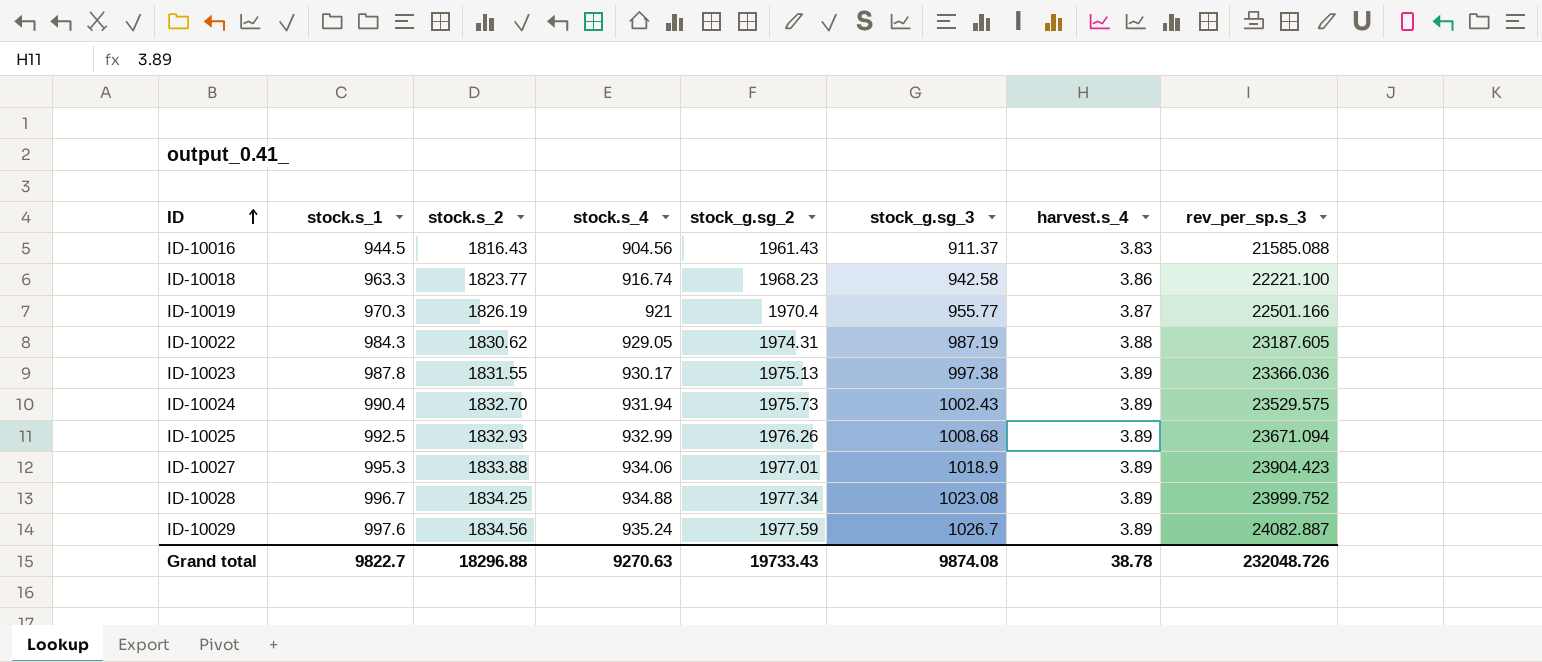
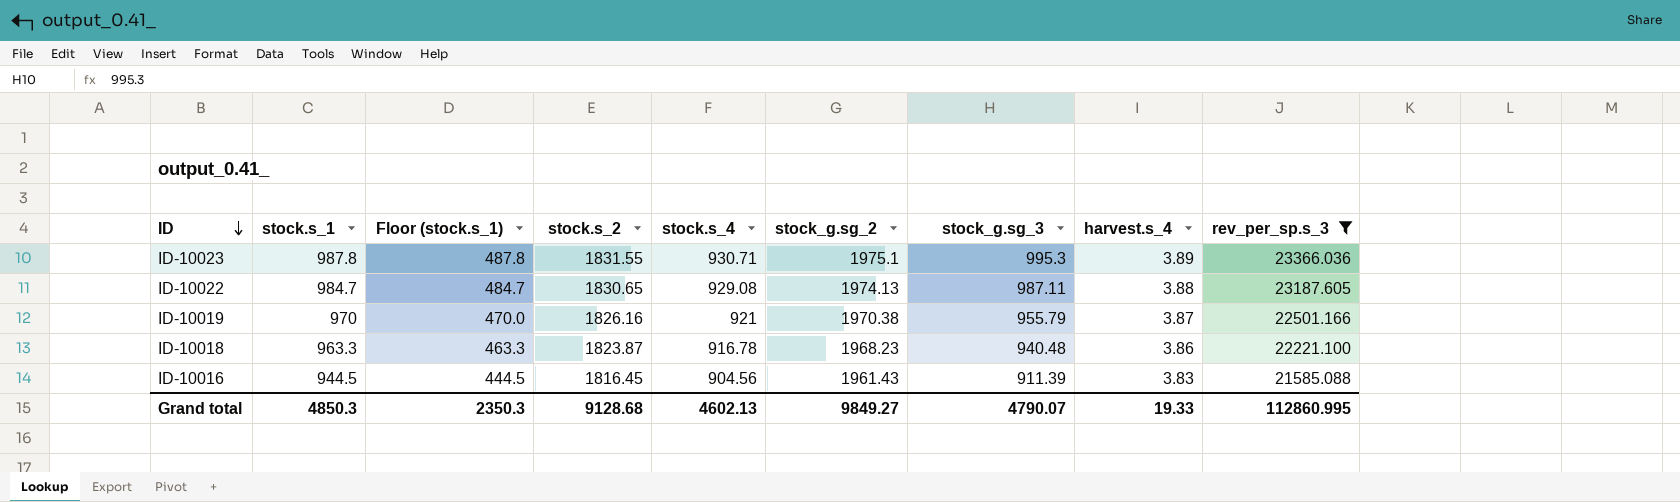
filter: none -> rev_per_sp.s_3 <= 23366.036
row order: ID ascending -> ID descending
column Floor (stock.s_1) | formula: none -> [stock.s_1] - 500
ID-10023 | stock.s_4: 930.17 -> 930.71
ID-10023 | stock_g.sg_2: 1975.13 -> 1975.1
ID-10023 | stock_g.sg_3: 997.38 -> 995.3
ID-10022 | stock.s_1: 984.3 -> 984.7
ID-10022 | stock.s_2: 1830.62 -> 1830.65
ID-10022 | stock.s_4: 929.05 -> 929.08
ID-10022 | stock_g.sg_2: 1974.31 -> 1974.13
ID-10022 | stock_g.sg_3: 987.19 -> 987.11
ID-10019 | stock.s_1: 970.3 -> 970
ID-10019 | stock.s_2: 1826.19 -> 1826.16
ID-10019 | stock_g.sg_2: 1970.4 -> 1970.38
ID-10019 | stock_g.sg_3: 955.77 -> 955.79
ID-10018 | stock.s_2: 1823.77 -> 1823.87
ID-10018 | stock.s_4: 916.74 -> 916.78
ID-10018 | stock_g.sg_3: 942.58 -> 940.48
ID-10016 | stock.s_2: 1816.43 -> 1816.45
ID-10016 | stock_g.sg_3: 911.37 -> 911.39
Grand total | stock.s_1: 9822.7 -> 4850.3
Grand total | stock.s_2: 18296.88 -> 9128.68
Grand total | stock.s_4: 9270.63 -> 4602.13
Grand total | stock_g.sg_2: 19733.43 -> 9849.27
Grand total | stock_g.sg_3: 9874.08 -> 4790.07
Grand total | harvest.s_4: 38.78 -> 19.33
Grand total | rev_per_sp.s_3: 232048.726 -> 112860.995

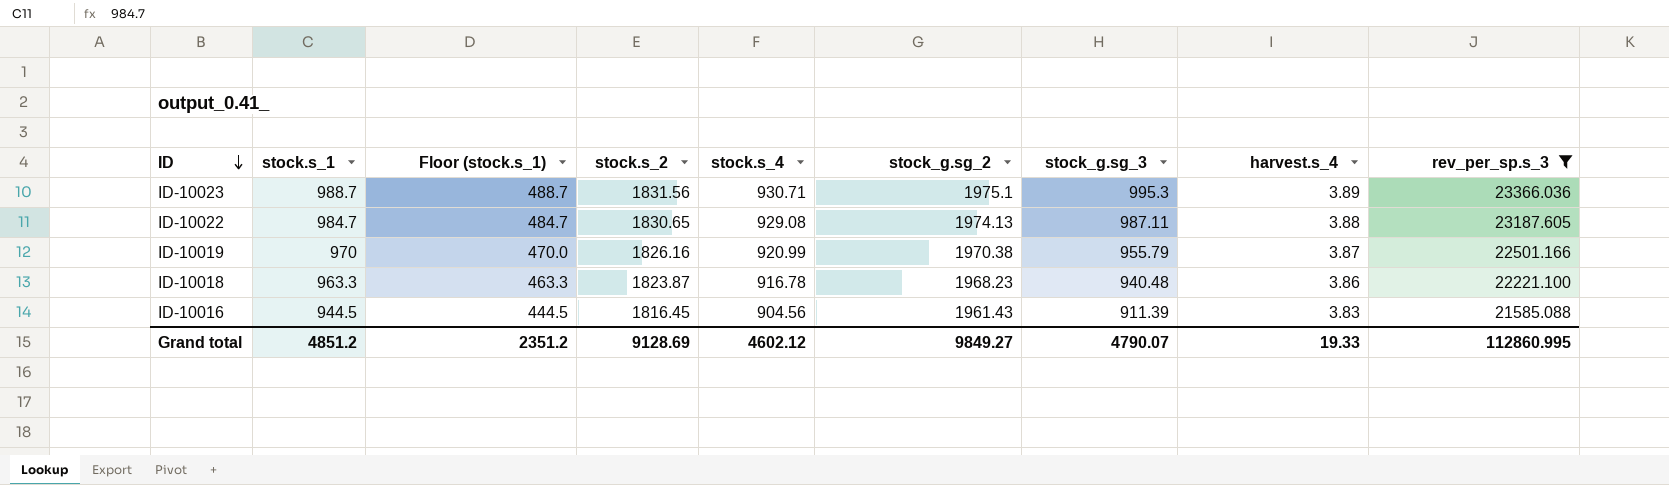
ID-10023 | stock.s_1: 987.8 -> 988.7
ID-10023 | Floor (stock.s_1): 487.8 -> 488.7
ID-10023 | stock.s_2: 1831.55 -> 1831.56
ID-10019 | stock.s_4: 921 -> 920.99
Grand total | stock.s_1: 4850.3 -> 4851.2
Grand total | Floor (stock.s_1): 2350.3 -> 2351.2
Grand total | stock.s_2: 9128.68 -> 9128.69
Grand total | stock.s_4: 4602.13 -> 4602.12

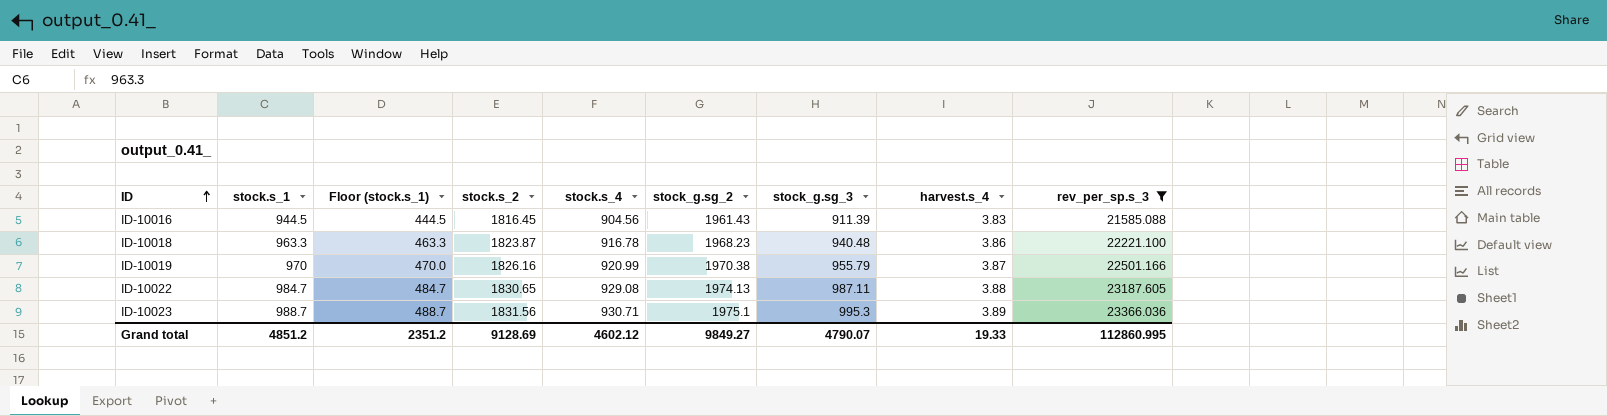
row order: ID descending -> ID ascending

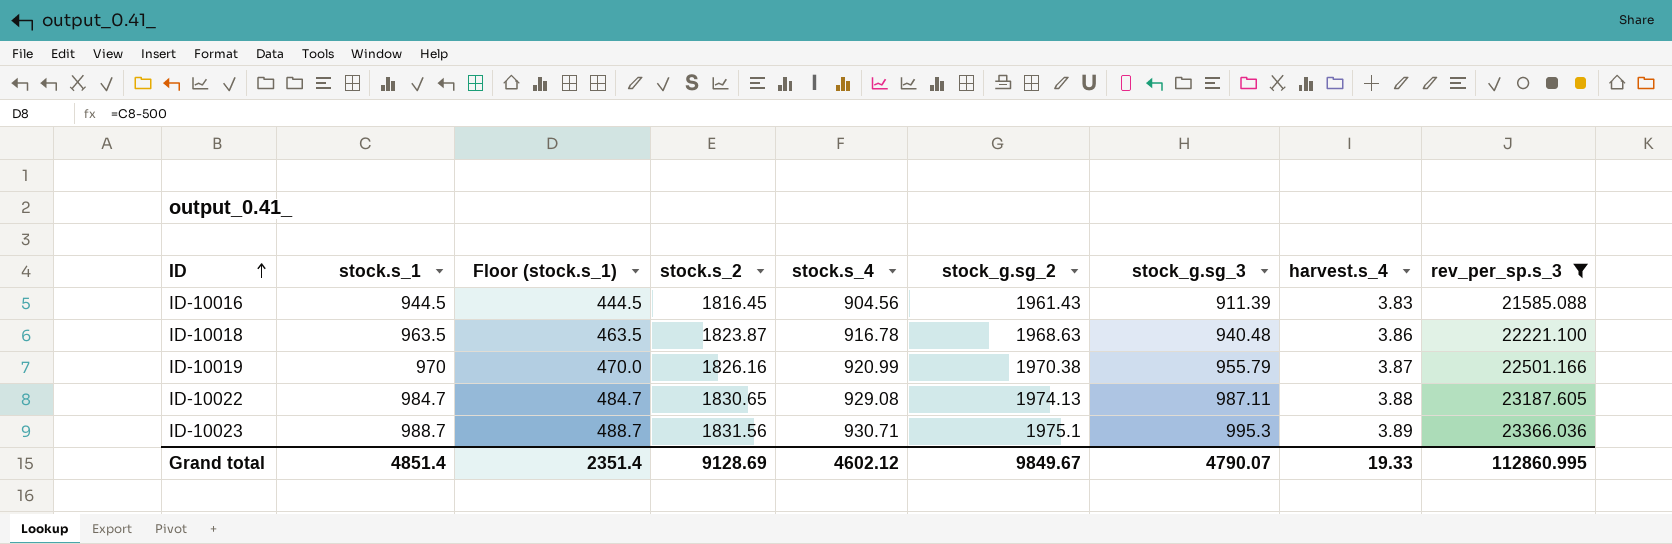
ID-10018 | stock.s_1: 963.3 -> 963.5
ID-10018 | Floor (stock.s_1): 463.3 -> 463.5
ID-10018 | stock_g.sg_2: 1968.23 -> 1968.63
Grand total | stock.s_1: 4851.2 -> 4851.4
Grand total | Floor (stock.s_1): 2351.2 -> 2351.4
Grand total | stock_g.sg_2: 9849.27 -> 9849.67

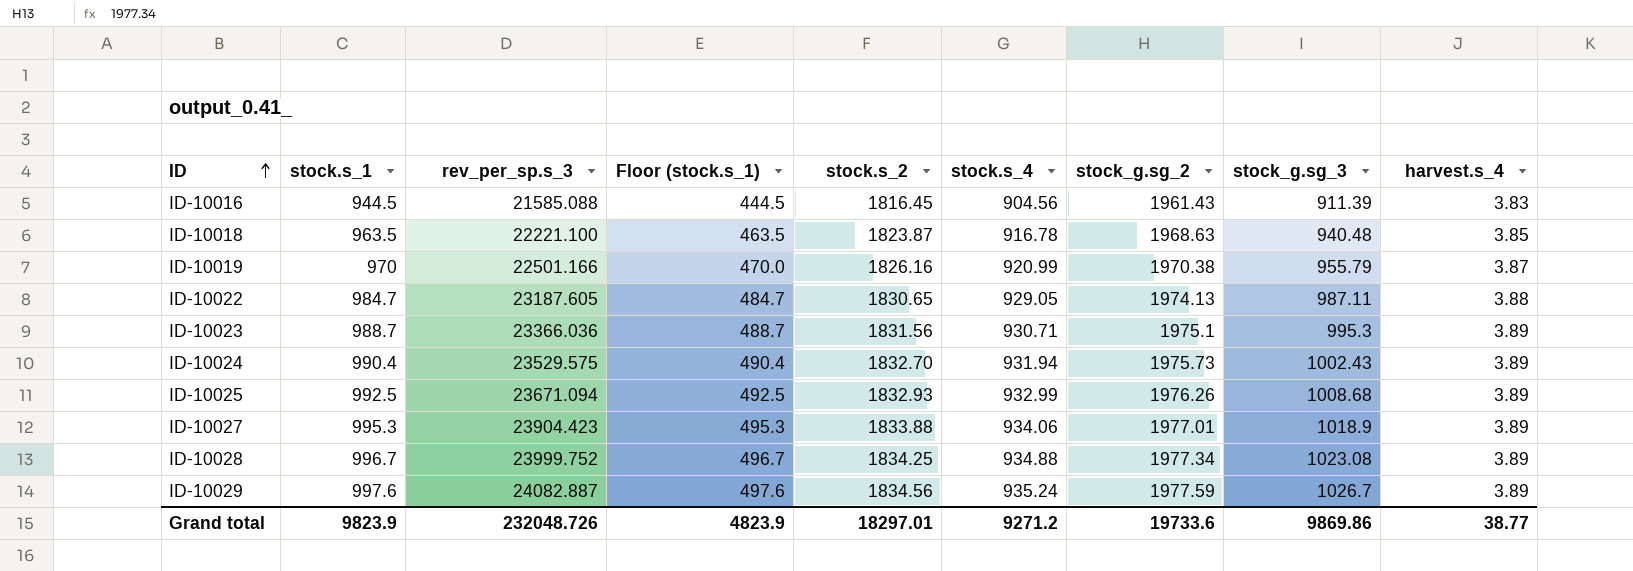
filter: rev_per_sp.s_3 <= 23366.036 -> none
column rev_per_sp.s_3 | position: 9 -> 3
ID-10018 | harvest.s_4: 3.86 -> 3.85
ID-10022 | stock.s_4: 929.08 -> 929.05
Grand total | stock.s_1: 4851.4 -> 9823.9
Grand total | rev_per_sp.s_3: 112860.995 -> 232048.726
Grand total | Floor (stock.s_1): 2351.4 -> 4823.9
Grand total | stock.s_2: 9128.69 -> 18297.01
Grand total | stock.s_4: 4602.12 -> 9271.2
Grand total | stock_g.sg_2: 9849.67 -> 19733.6
Grand total | stock_g.sg_3: 4790.07 -> 9869.86
Grand total | harvest.s_4: 19.33 -> 38.77

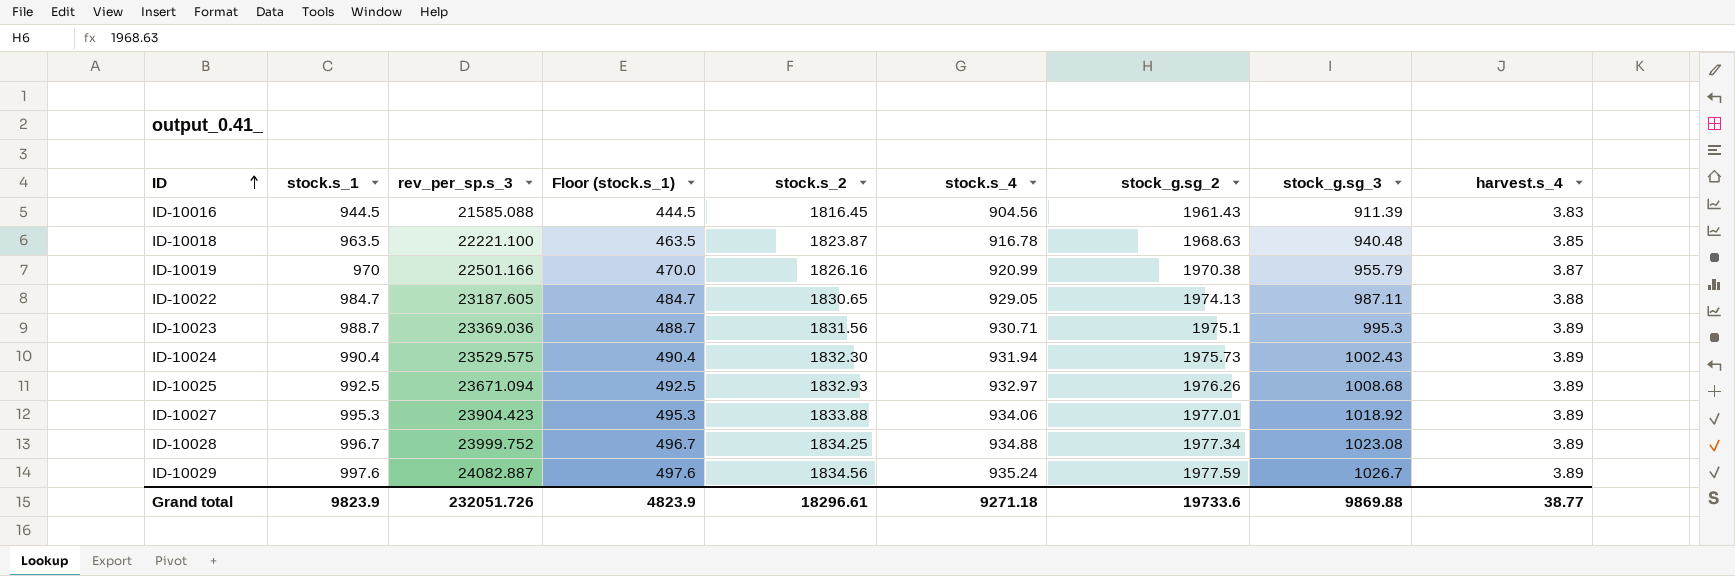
ID-10023 | rev_per_sp.s_3: 23366.036 -> 23369.036
ID-10024 | stock.s_2: 1832.70 -> 1832.30
ID-10025 | stock.s_4: 932.99 -> 932.97
ID-10027 | stock_g.sg_3: 1018.9 -> 1018.92
Grand total | rev_per_sp.s_3: 232048.726 -> 232051.726
Grand total | stock.s_2: 18297.01 -> 18296.61
Grand total | stock.s_4: 9271.2 -> 9271.18
Grand total | stock_g.sg_3: 9869.86 -> 9869.88

